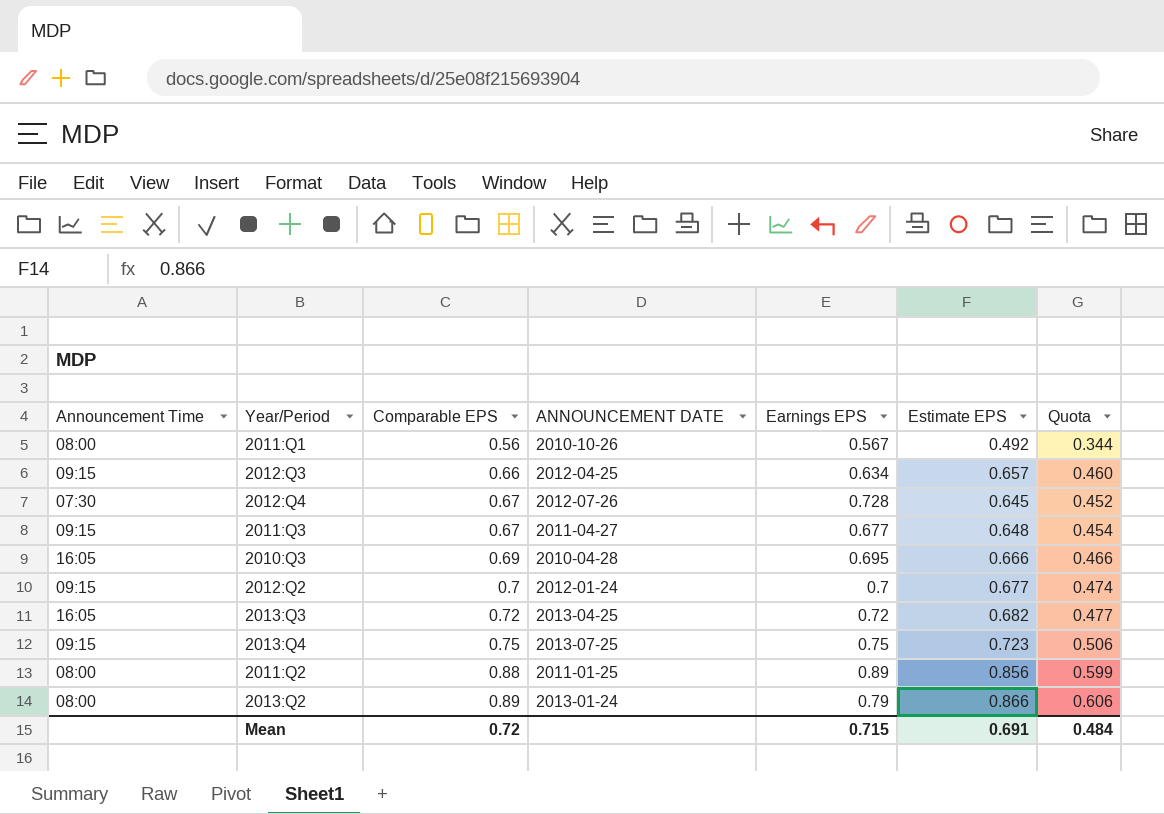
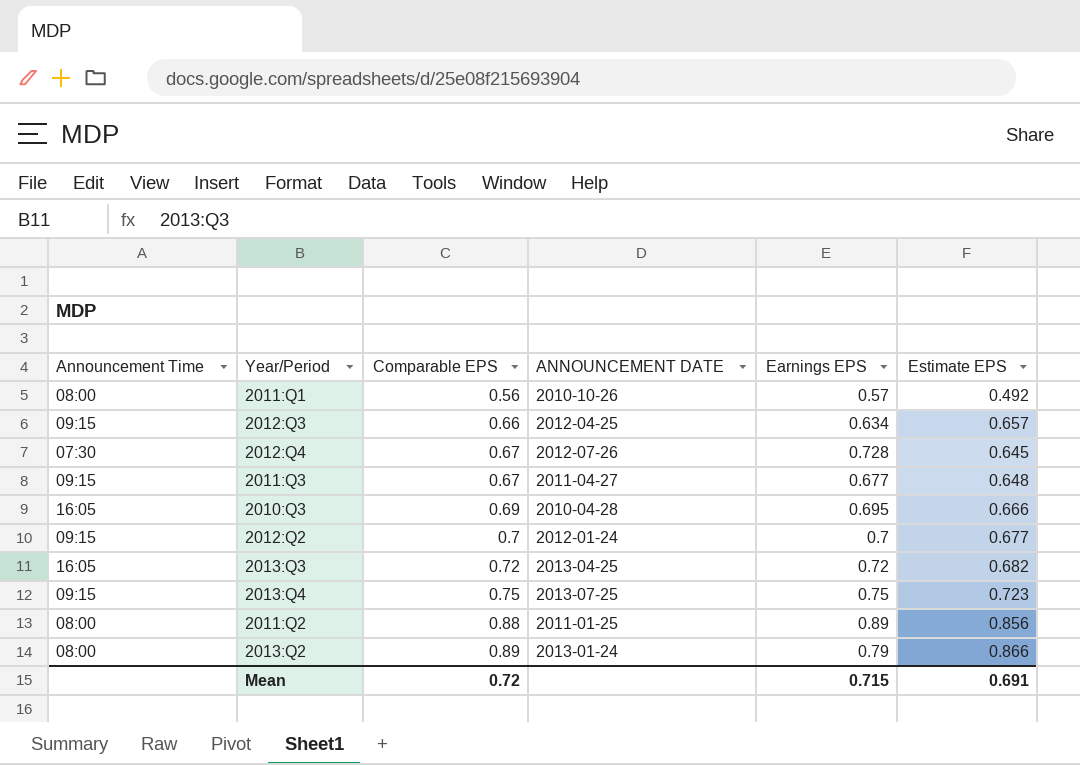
column Quota | formula: [Estimate EPS] * 0.7 -> none
2011:Q1 | Earnings EPS: 0.567 -> 0.57

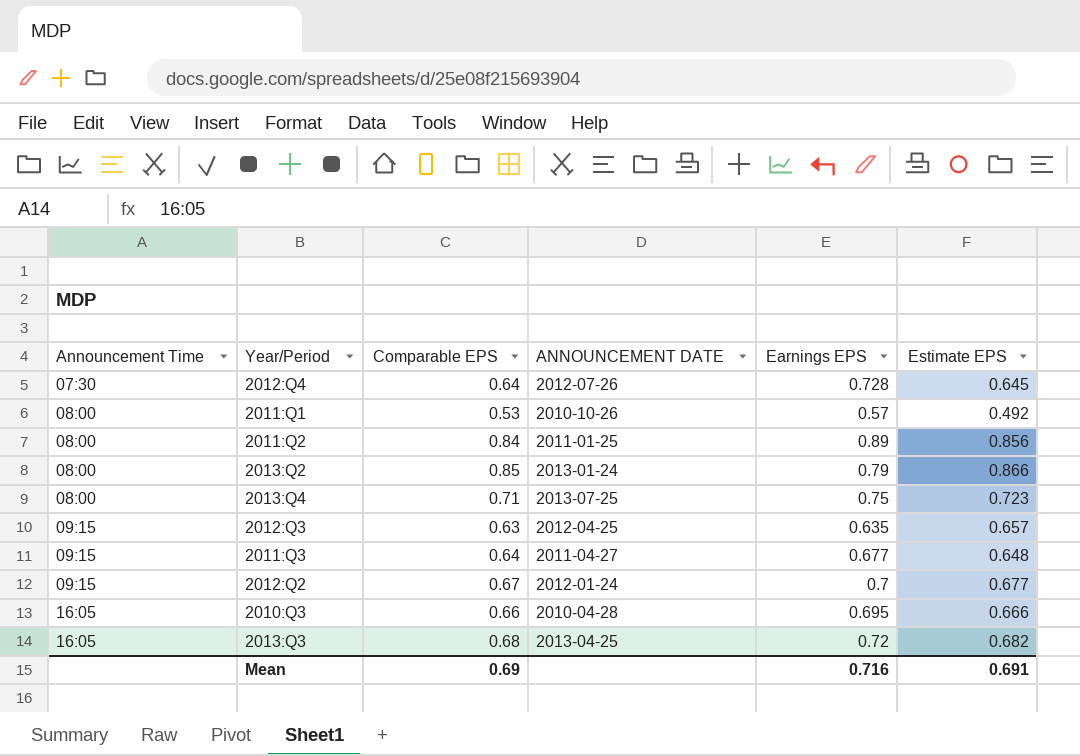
row order: Comparable EPS ascending -> Announcement Time ascending
2012:Q4 | Comparable EPS: 0.67 -> 0.64
2011:Q1 | Comparable EPS: 0.56 -> 0.53
2011:Q2 | Comparable EPS: 0.88 -> 0.84
2013:Q2 | Comparable EPS: 0.89 -> 0.85
2013:Q4 | Announcement Time: 09:15 -> 08:00
2013:Q4 | Comparable EPS: 0.75 -> 0.71
2012:Q3 | Comparable EPS: 0.66 -> 0.63
2012:Q3 | Earnings EPS: 0.634 -> 0.635
2011:Q3 | Comparable EPS: 0.67 -> 0.64
2012:Q2 | Comparable EPS: 0.7 -> 0.67
2010:Q3 | Comparable EPS: 0.69 -> 0.66
2013:Q3 | Comparable EPS: 0.72 -> 0.68
Mean | Comparable EPS: 0.72 -> 0.69
Mean | Earnings EPS: 0.715 -> 0.716

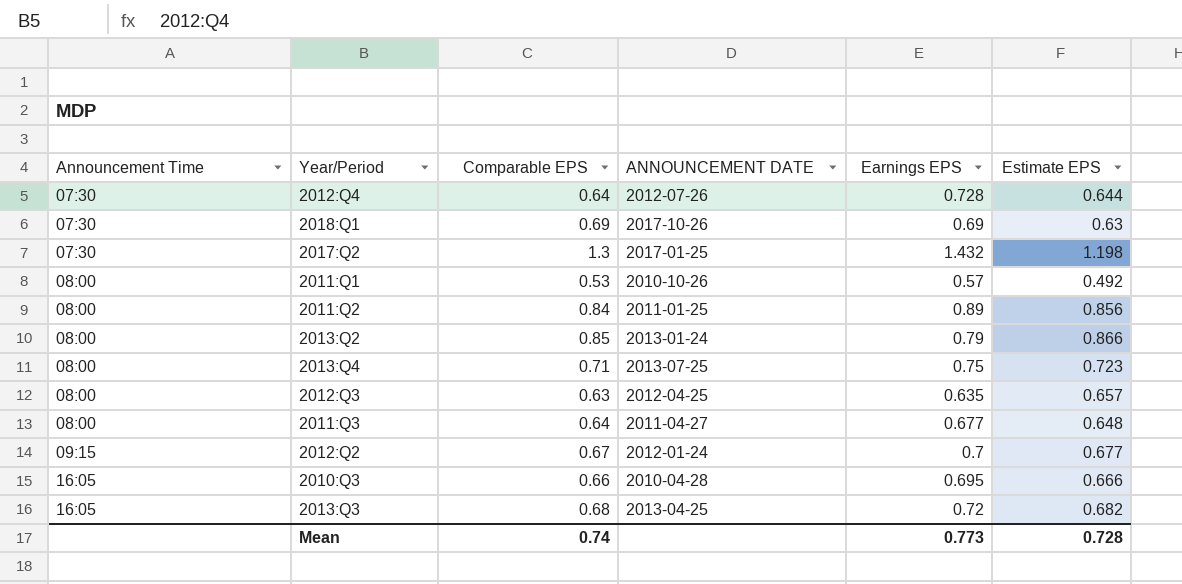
2012:Q4 | Estimate EPS: 0.645 -> 0.644
row 2018:Q1: none -> 07:30 | 0.69 | 2017-10-26 | 0.69 | 0.63
row 2017:Q2: none -> 07:30 | 1.3 | 2017-01-25 | 1.432 | 1.198
2012:Q3 | Announcement Time: 09:15 -> 08:00
2011:Q3 | Announcement Time: 09:15 -> 08:00
Mean | Comparable EPS: 0.69 -> 0.74
Mean | Earnings EPS: 0.716 -> 0.773
Mean | Estimate EPS: 0.691 -> 0.728

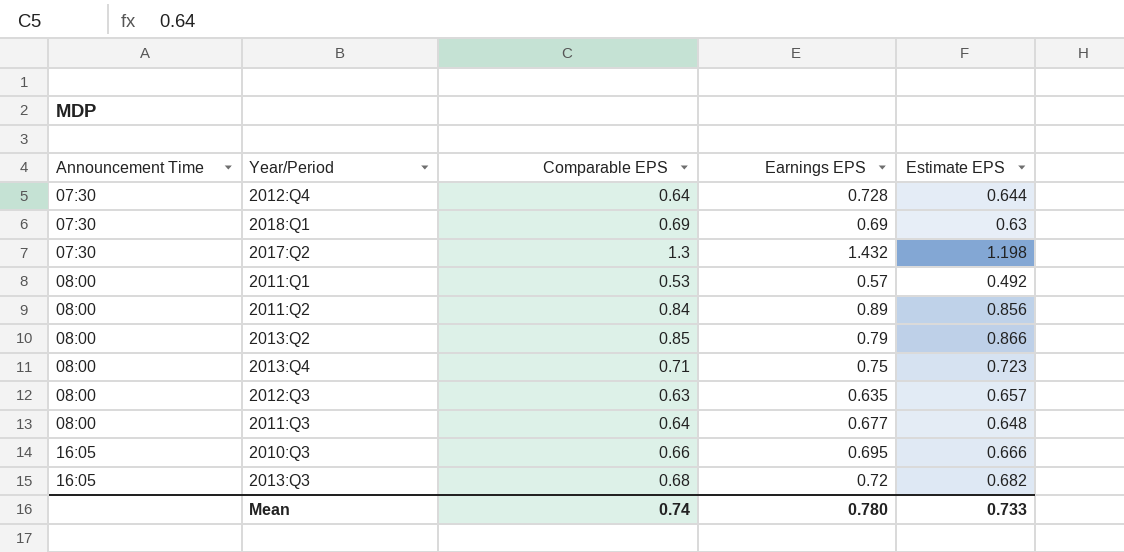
column ANNOUNCEMENT DATE | position: 4 -> none
row 2012:Q2: 09:15 | 0.67 | 2012-01-24 | 0.7 | 0.677 -> none
Mean | Earnings EPS: 0.773 -> 0.780
Mean | Estimate EPS: 0.728 -> 0.733

